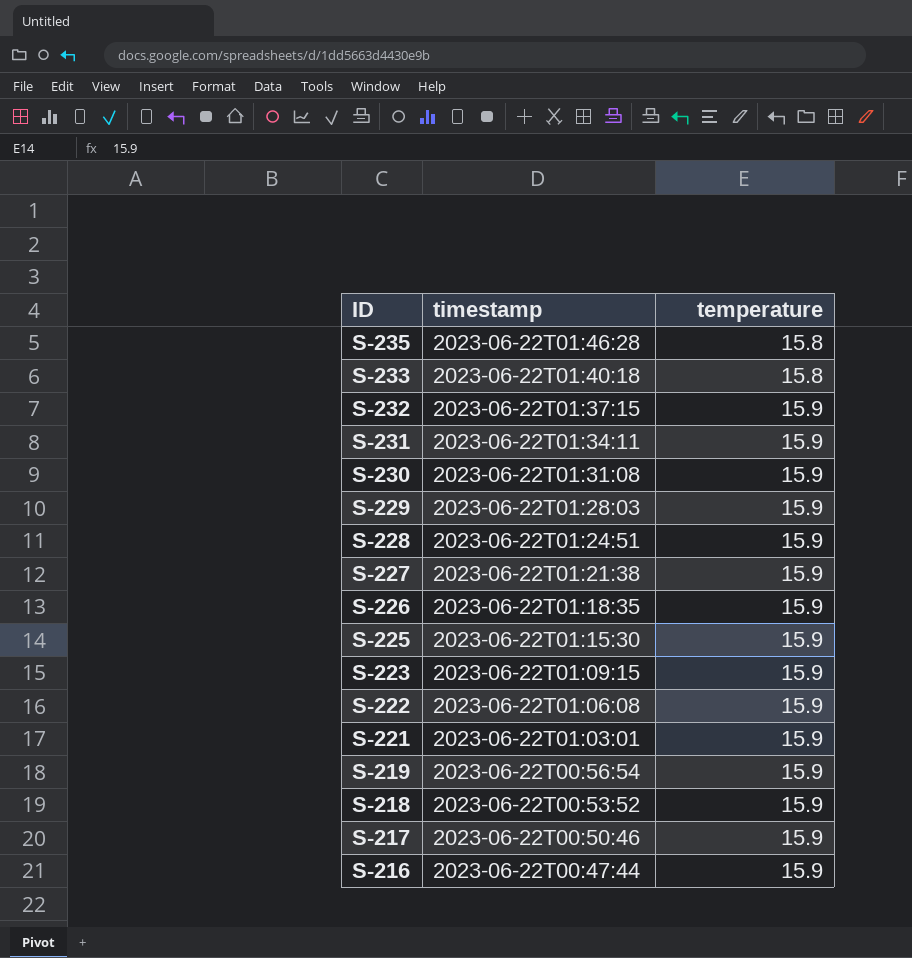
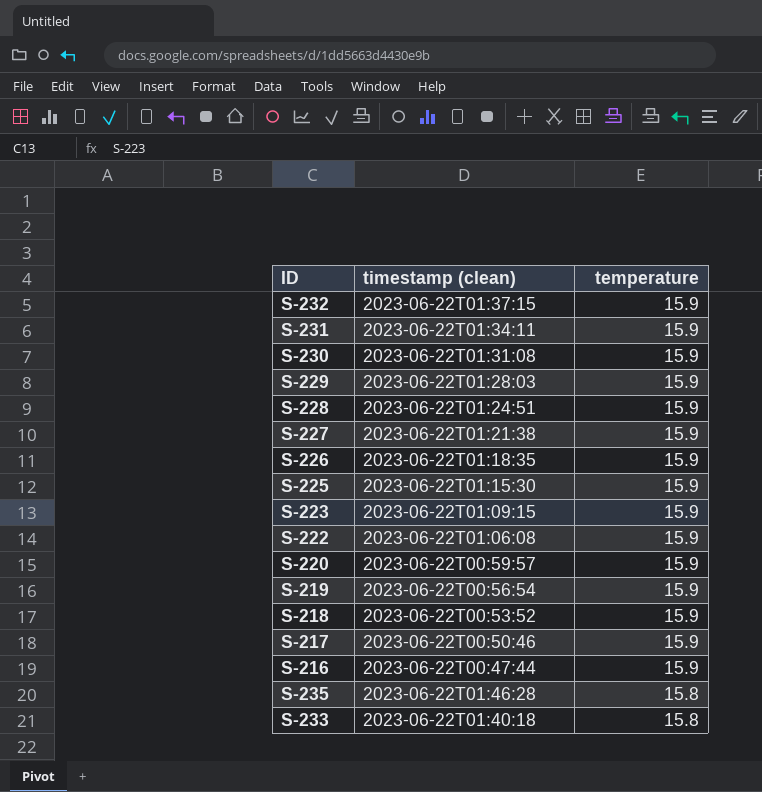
row order: ID descending -> temperature descending
column name: timestamp -> timestamp (clean)
row S-221: 2023-06-22T01:03:01 | 15.9 -> none
row S-220: none -> 2023-06-22T00:59:57 | 15.9

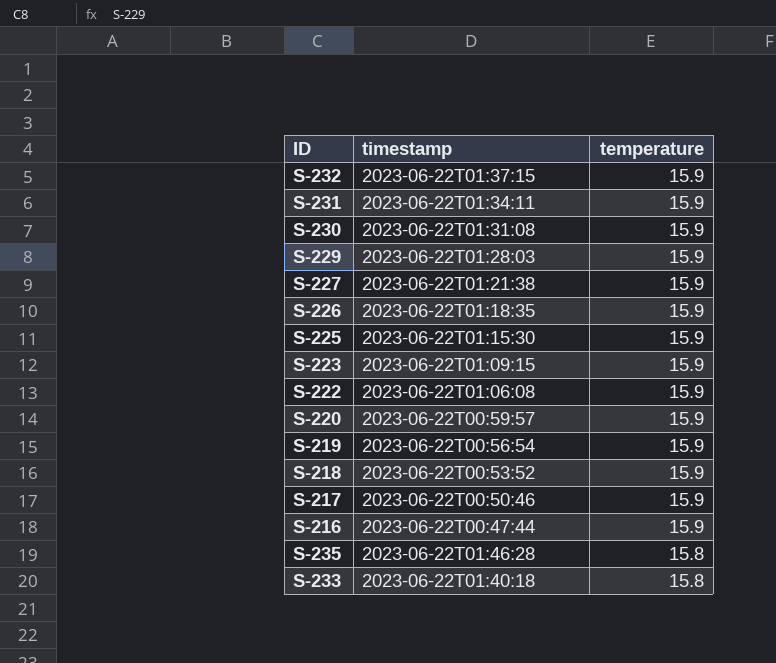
column name: timestamp (clean) -> timestamp
row S-228: 2023-06-22T01:24:51 | 15.9 -> none

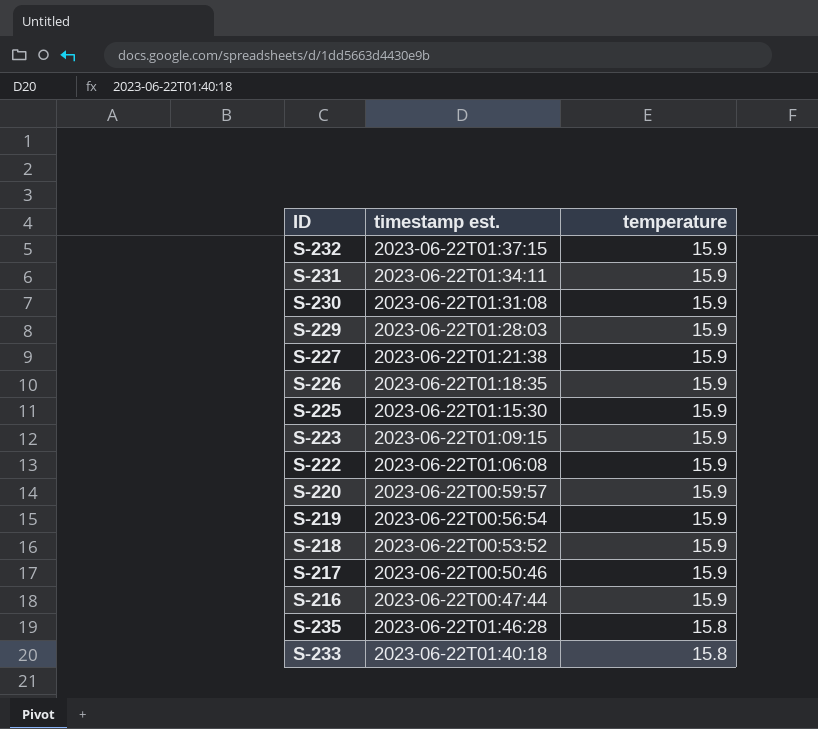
column name: timestamp -> timestamp est.

